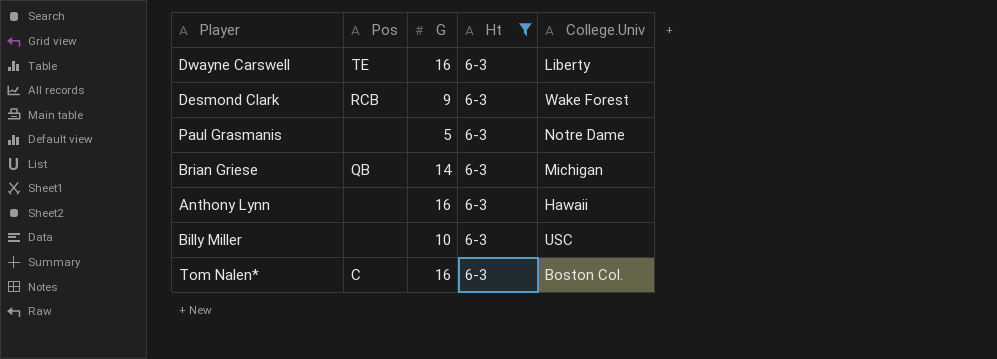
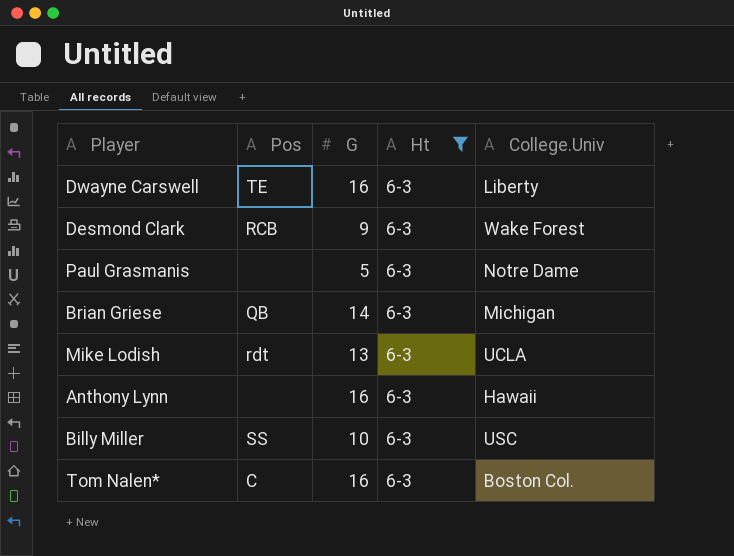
row Mike Lodish: none -> rdt | 13 | 6-3 | UCLA
Billy Miller | Pos: none -> SS

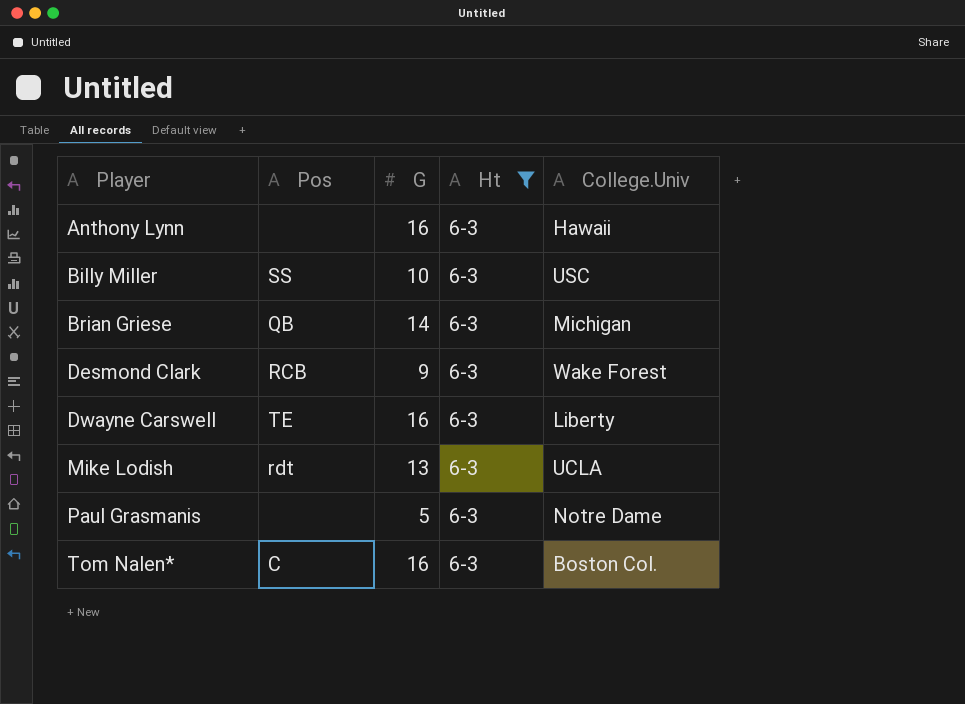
row order: none -> Player ascending

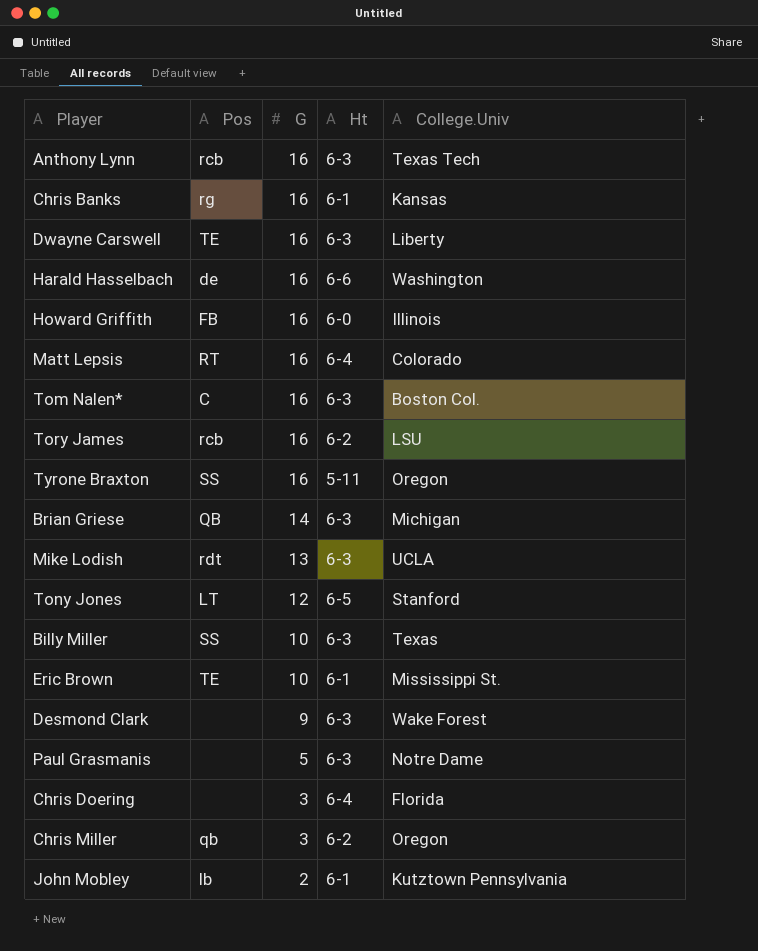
filter: Ht = 6-3 -> none
row order: Player ascending -> G descending
Anthony Lynn | Pos: none -> rcb
Anthony Lynn | College.Univ: Hawaii -> Texas Tech
Billy Miller | College.Univ: USC -> Texas
Desmond Clark | Pos: RCB -> none

